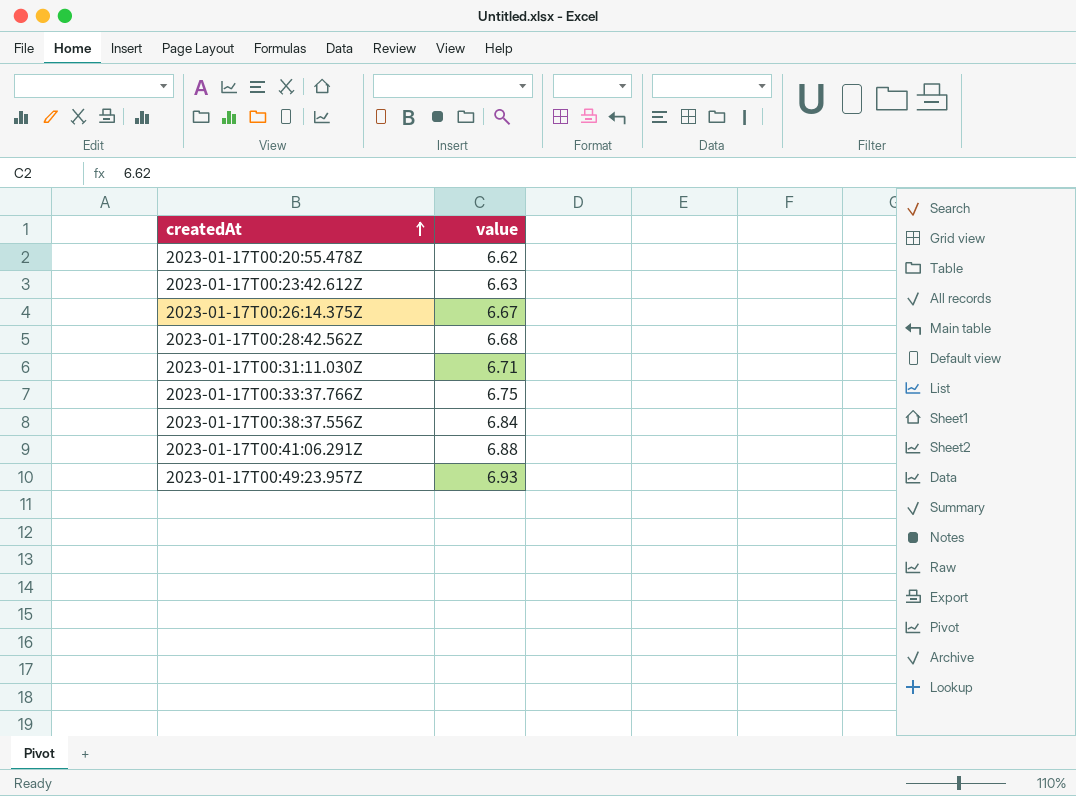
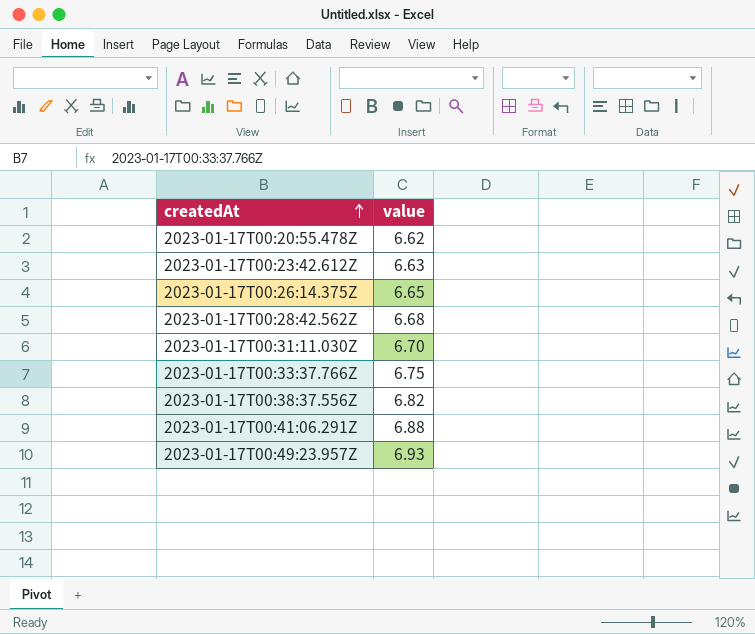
2023-01-17T00:26:14.375Z | value: 6.67 -> 6.65
2023-01-17T00:31:11.030Z | value: 6.71 -> 6.70
2023-01-17T00:38:37.556Z | value: 6.84 -> 6.82

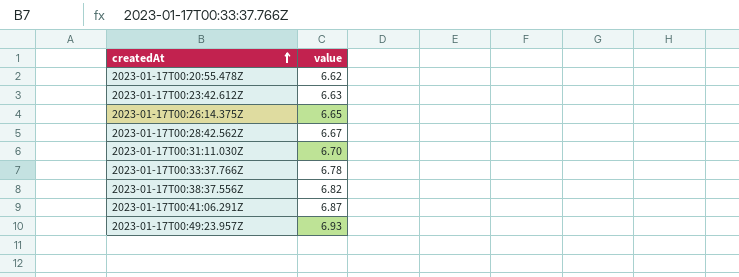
2023-01-17T00:28:42.562Z | value: 6.68 -> 6.67
2023-01-17T00:33:37.766Z | value: 6.75 -> 6.78
2023-01-17T00:41:06.291Z | value: 6.88 -> 6.87

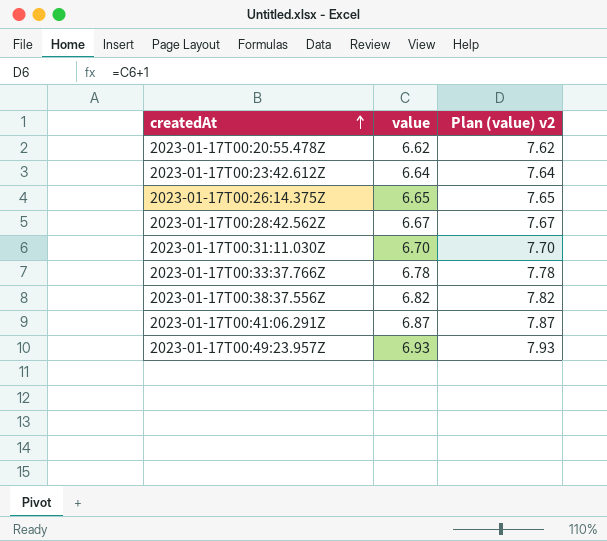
column Plan (value) v2 | formula: none -> [value] + 1
2023-01-17T00:23:42.612Z | value: 6.63 -> 6.64

